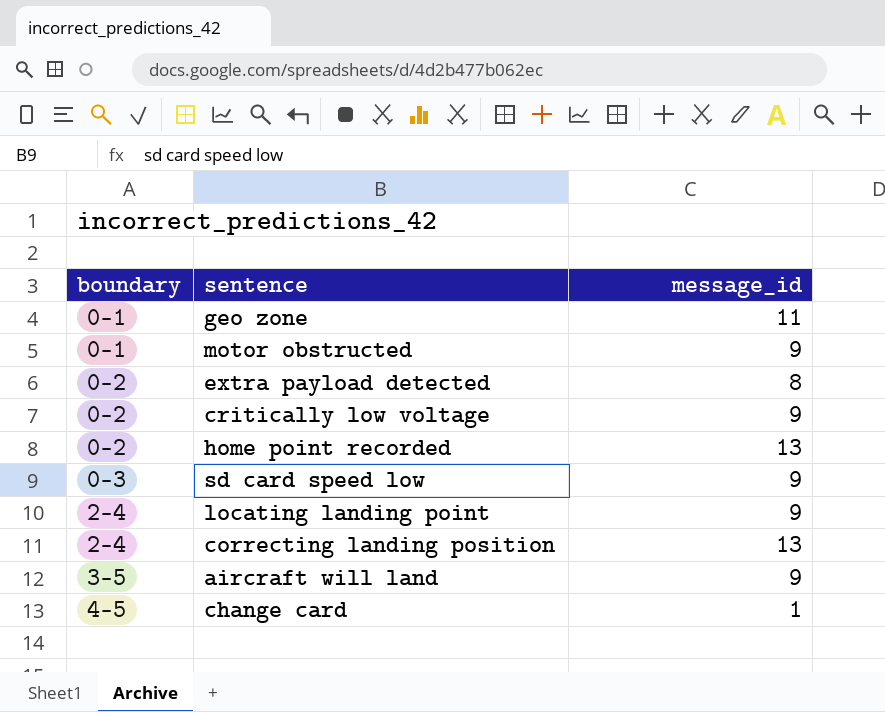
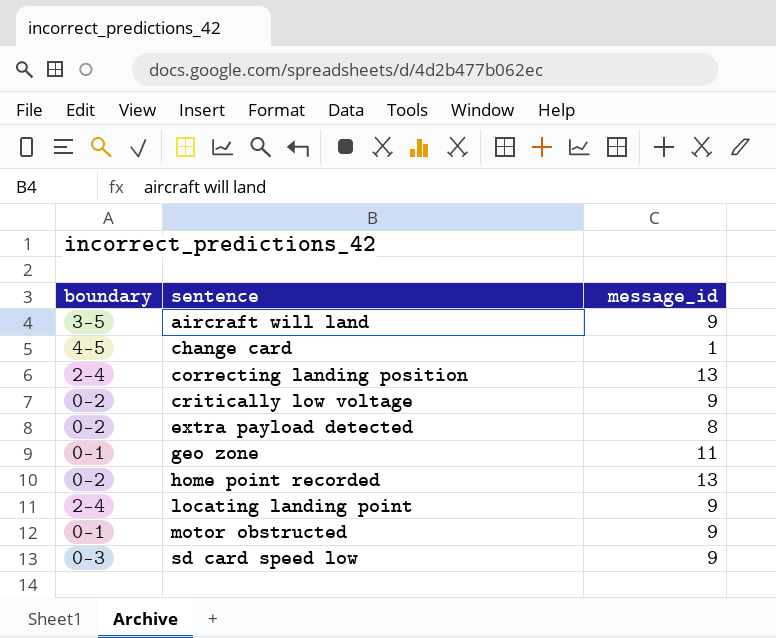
row order: boundary ascending -> sentence ascending

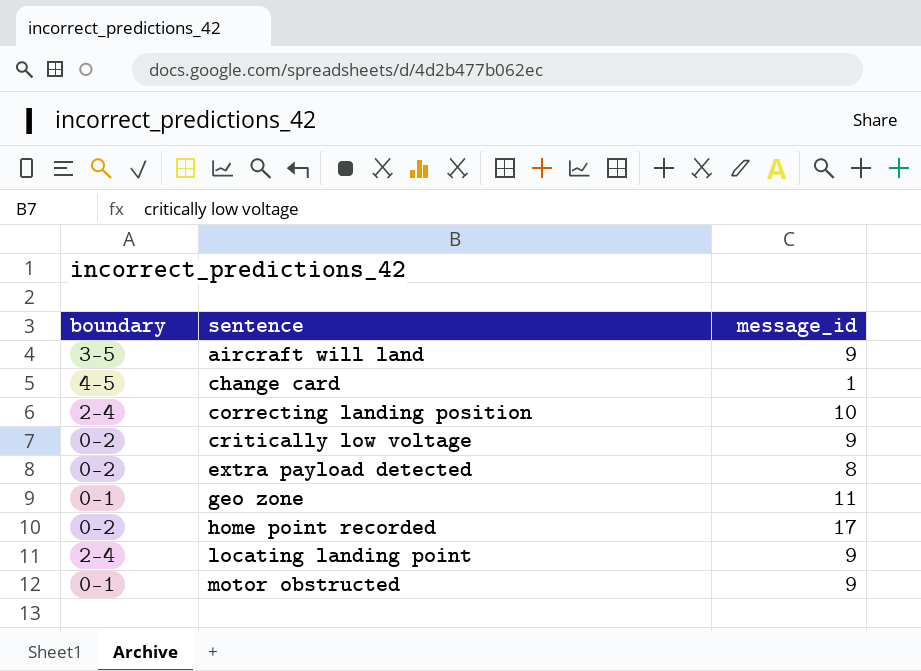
row sd card speed low: 0-3 | 9 -> none
correcting landing position | message_id: 13 -> 10
home point recorded | message_id: 13 -> 17

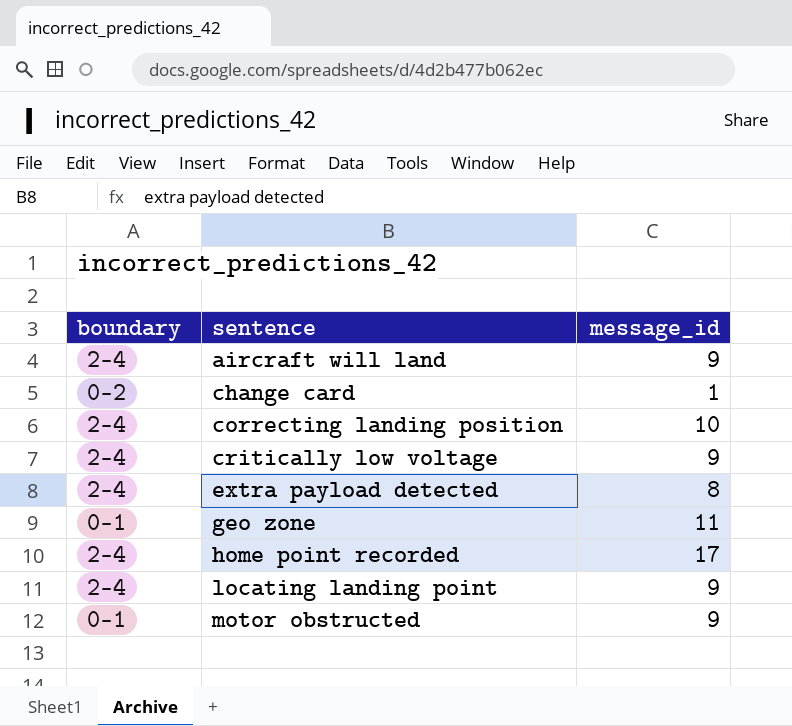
aircraft will land | boundary: 3-5 -> 2-4
change card | boundary: 4-5 -> 0-2
critically low voltage | boundary: 0-2 -> 2-4
extra payload detected | boundary: 0-2 -> 2-4
home point recorded | boundary: 0-2 -> 2-4

